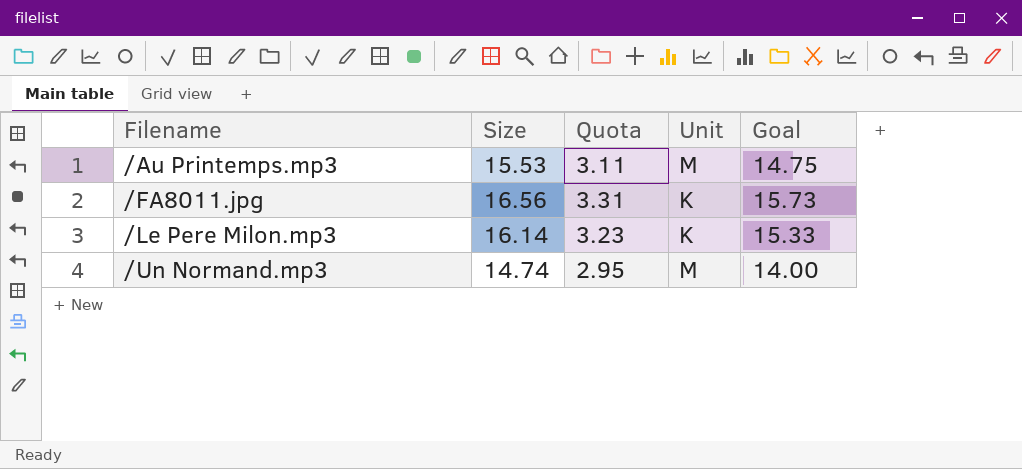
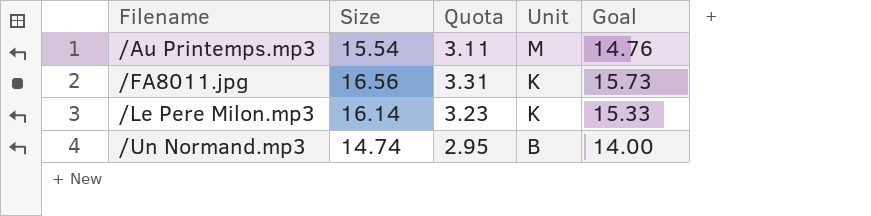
/Au Printemps.mp3 | Size: 15.53 -> 15.54
/Au Printemps.mp3 | Goal: 14.75 -> 14.76
/Un Normand.mp3 | Unit: M -> B

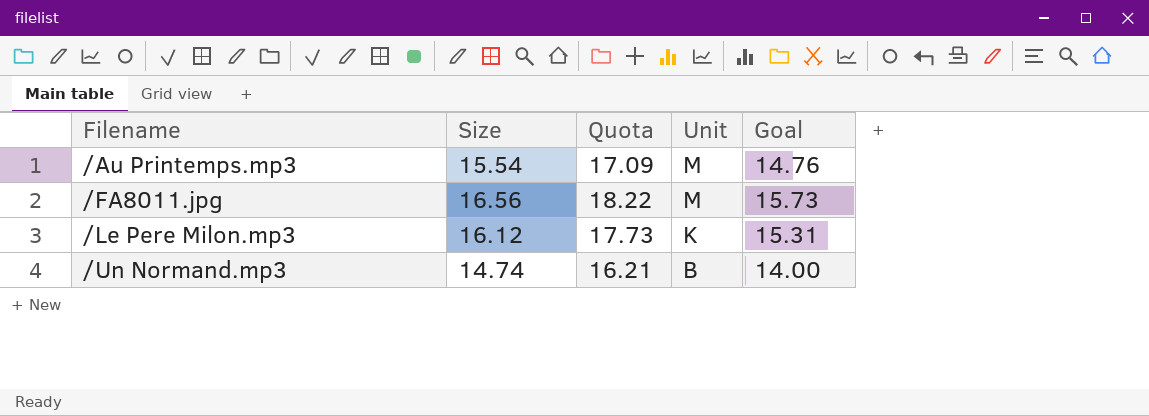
column Quota | formula: [Size] * 0.2 -> [Size] * 1.1
/FA8011.jpg | Unit: K -> M
/Le Pere Milon.mp3 | Size: 16.14 -> 16.12
/Le Pere Milon.mp3 | Goal: 15.33 -> 15.31

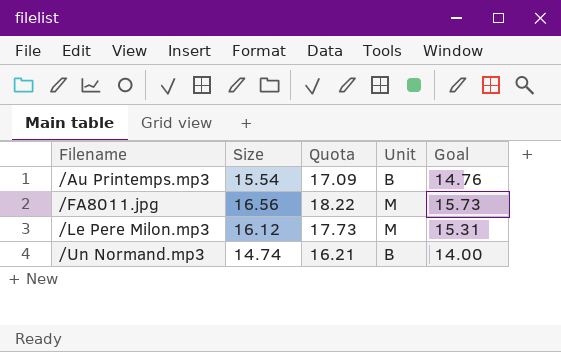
/Au Printemps.mp3 | Unit: M -> B
/Le Pere Milon.mp3 | Unit: K -> M

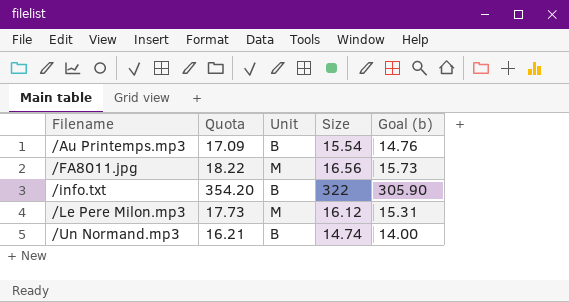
column Size | position: 2 -> 4
column name: Goal -> Goal (b)
row /info.txt: none -> 354.20 | B | 322 | 305.90

